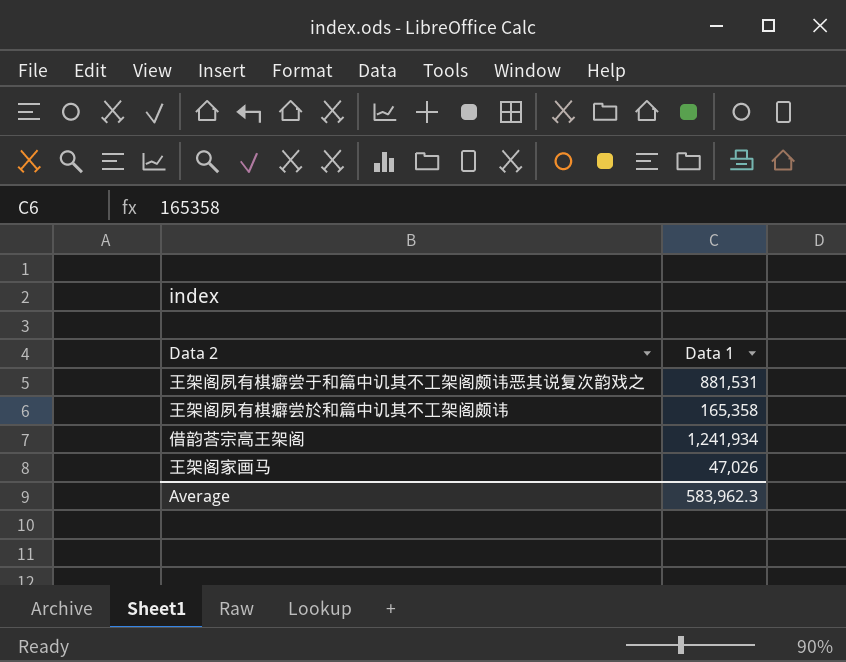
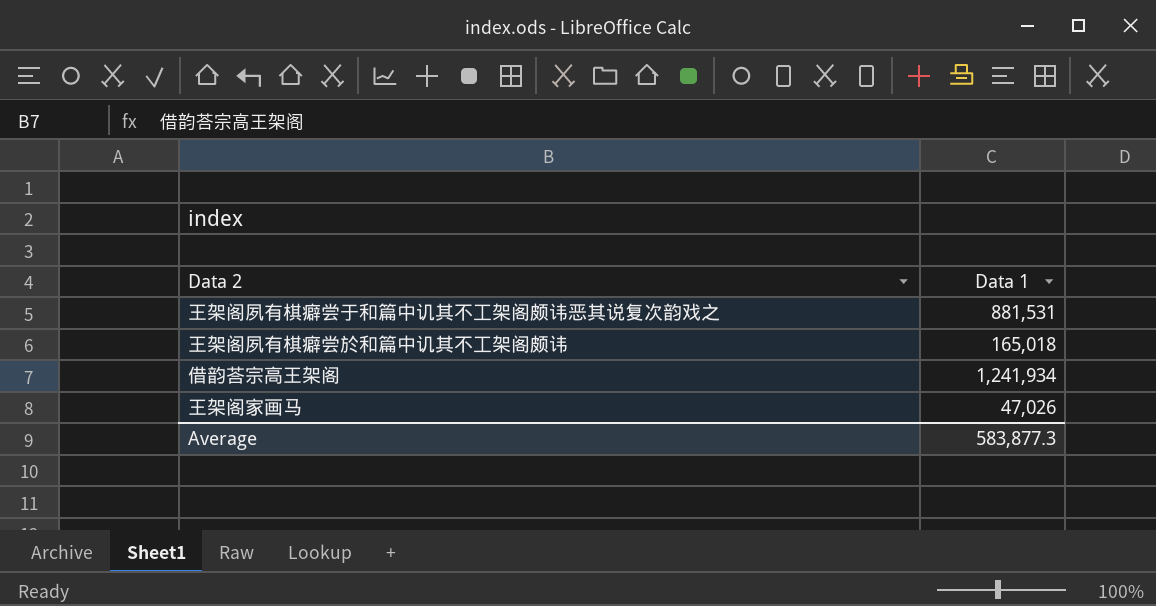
王架阁夙有棋癖尝於和篇中讥其不工架阁颇讳 | Data 1: 165,358 -> 165,018
Average | Data 1: 583,962.3 -> 583,877.3

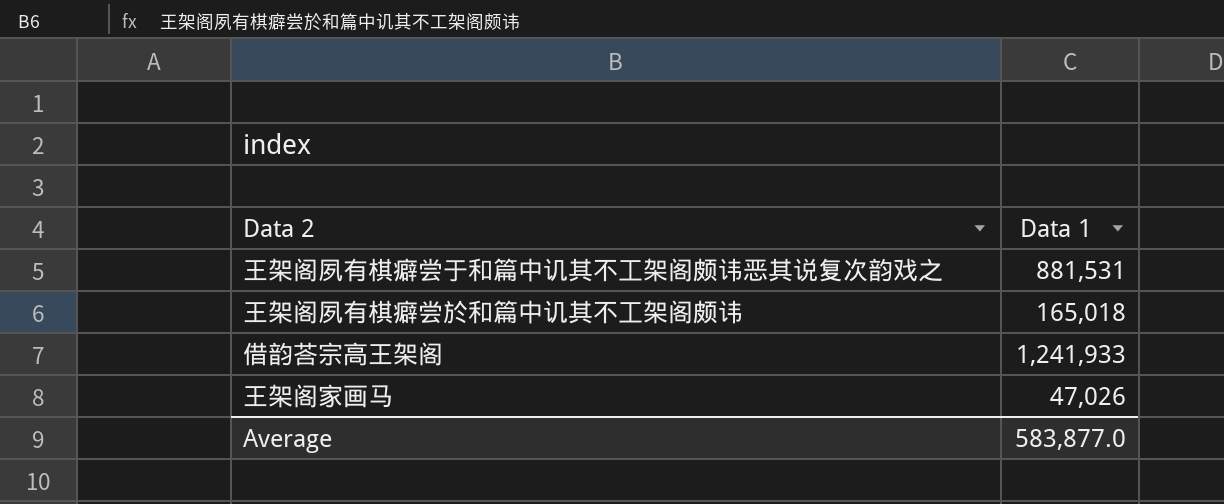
借韵荅宗高王架阁 | Data 1: 1,241,934 -> 1,241,933
Average | Data 1: 583,877.3 -> 583,877.0

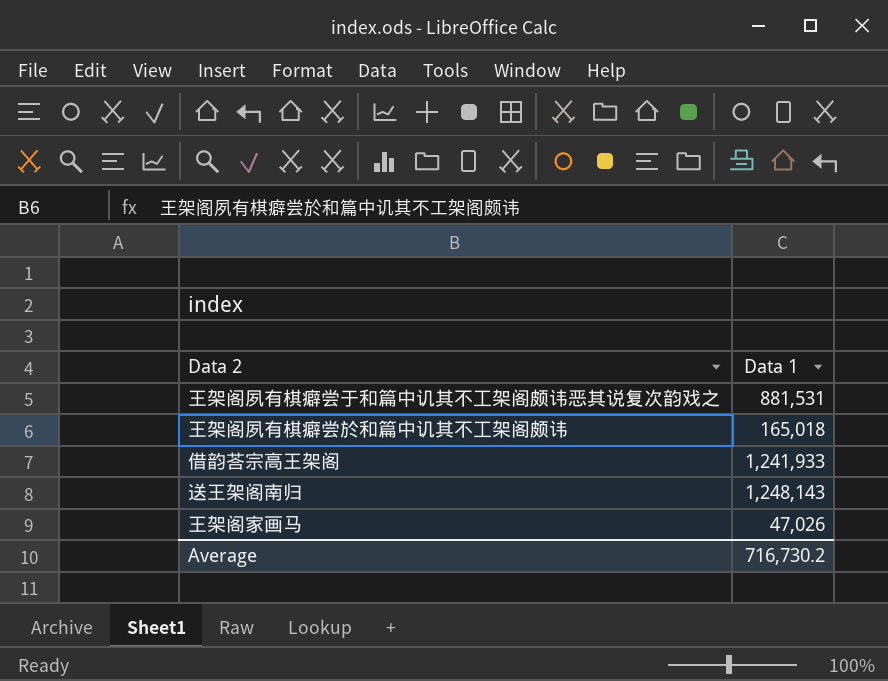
row 送王架阁南归: none -> 1,248,143
Average | Data 1: 583,877.0 -> 716,730.2

